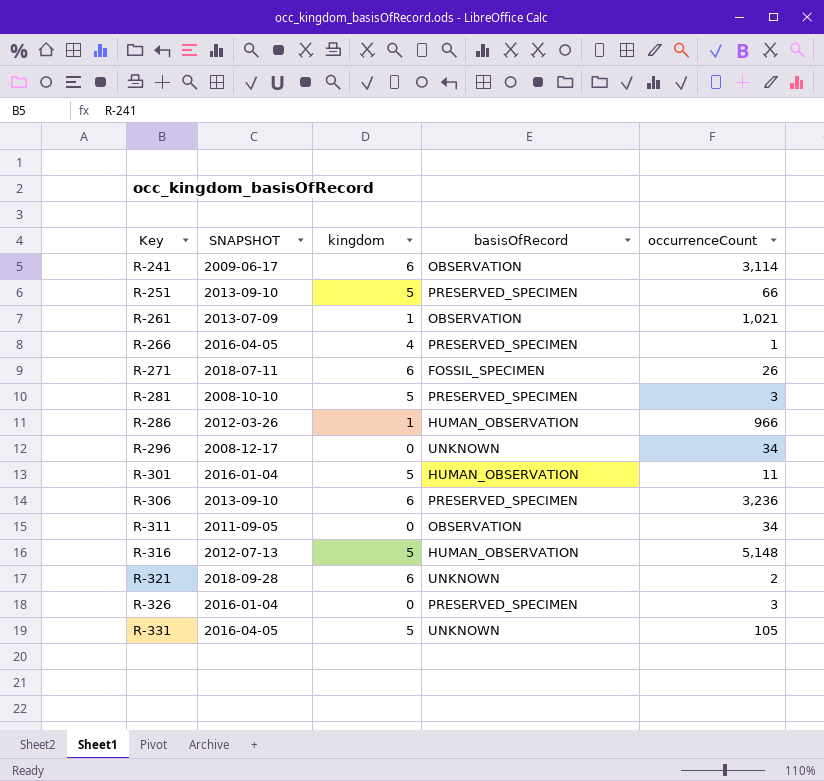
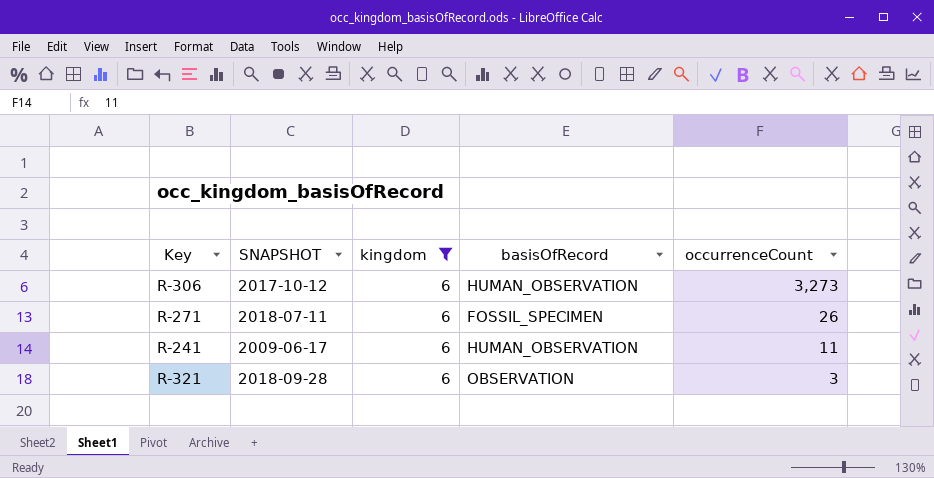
filter: none -> kingdom = 6
row order: Key ascending -> occurrenceCount descending
R-306 | SNAPSHOT: 2013-09-10 -> 2017-10-12
R-306 | basisOfRecord: PRESERVED_SPECIMEN -> HUMAN_OBSERVATION
R-306 | occurrenceCount: 3,236 -> 3,273
R-241 | basisOfRecord: OBSERVATION -> HUMAN_OBSERVATION
R-241 | occurrenceCount: 3,114 -> 11
R-321 | basisOfRecord: UNKNOWN -> OBSERVATION
R-321 | occurrenceCount: 2 -> 3

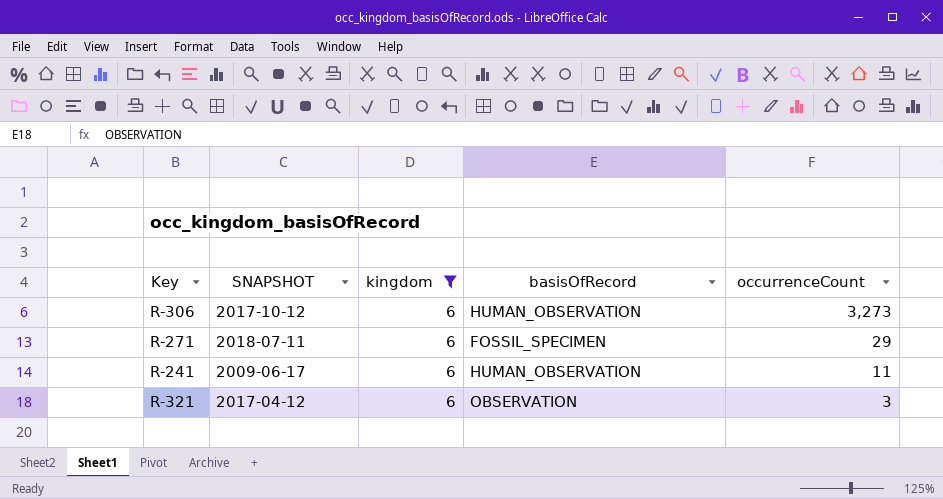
R-271 | occurrenceCount: 26 -> 29
R-321 | SNAPSHOT: 2018-09-28 -> 2017-04-12

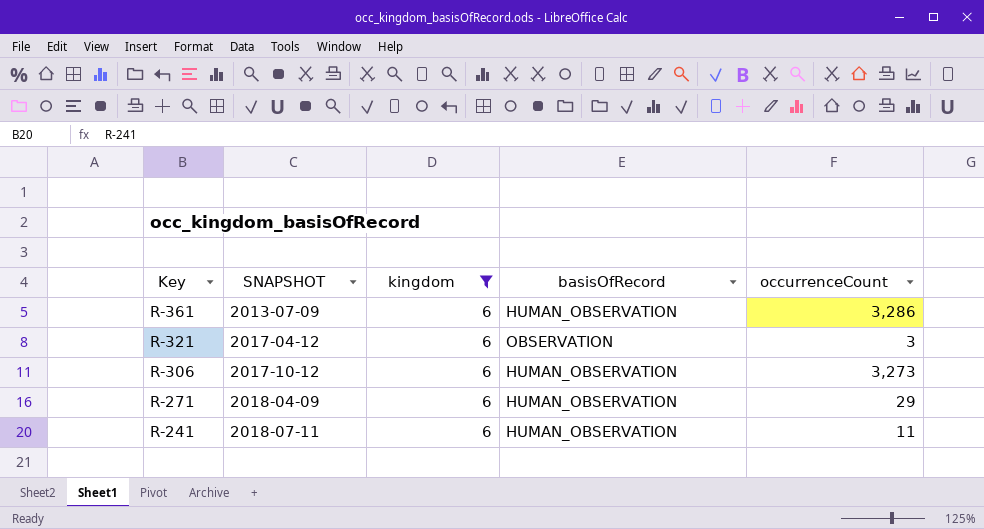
row order: occurrenceCount descending -> Key descending
row R-361: none -> 2013-07-09 | 6 | HUMAN_OBSERVATION | 3,286
R-271 | SNAPSHOT: 2018-07-11 -> 2018-04-09
R-271 | basisOfRecord: FOSSIL_SPECIMEN -> HUMAN_OBSERVATION
R-241 | SNAPSHOT: 2009-06-17 -> 2018-07-11

